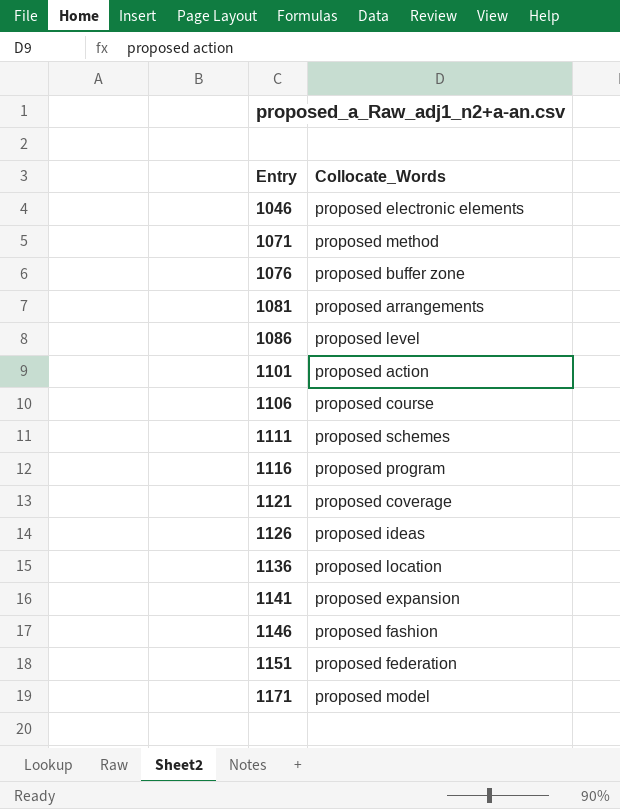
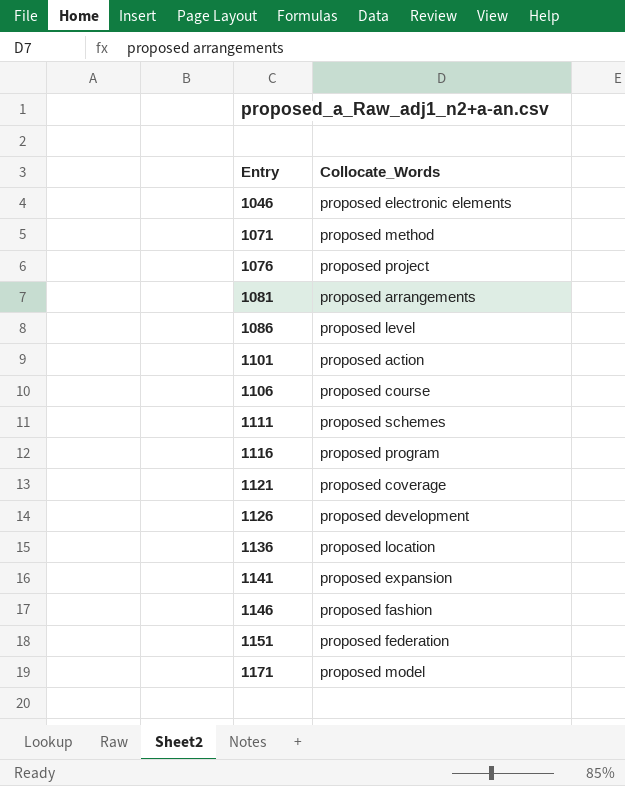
1076 | Collocate_Words: proposed buffer zone -> proposed project
1126 | Collocate_Words: proposed ideas -> proposed development

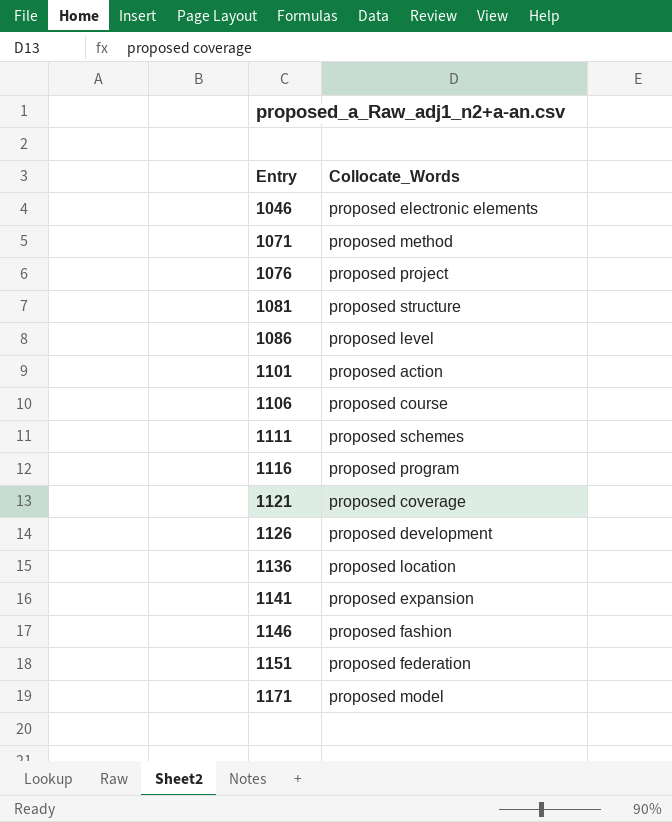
1081 | Collocate_Words: proposed arrangements -> proposed structure

